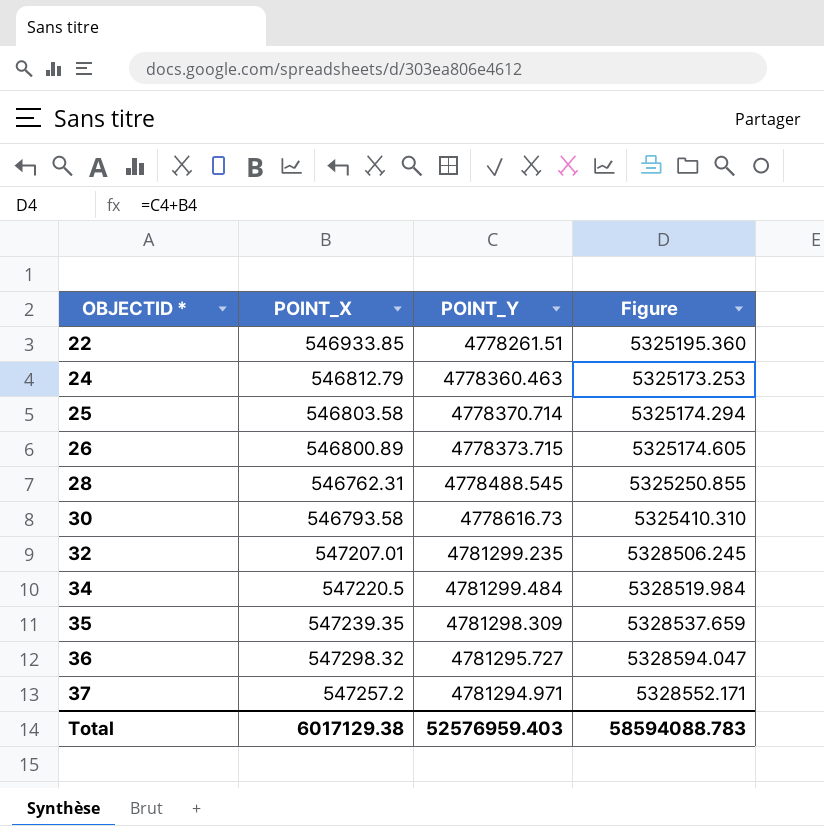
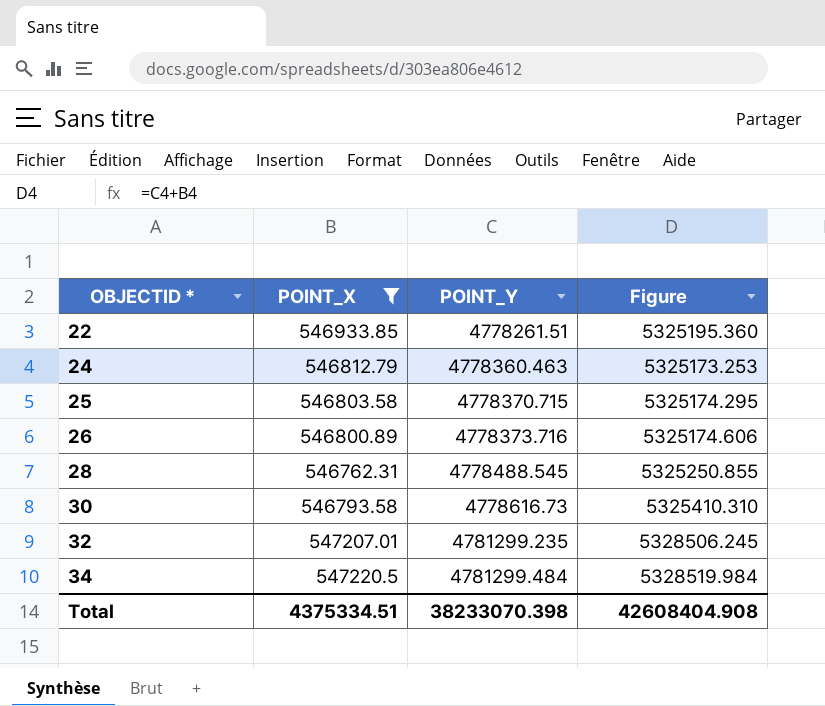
filter: none -> POINT_X <= 547220.5
25 | POINT_Y: 4778370.714 -> 4778370.715
25 | Figure: 5325174.294 -> 5325174.295
26 | POINT_Y: 4778373.715 -> 4778373.716
26 | Figure: 5325174.605 -> 5325174.606
Total | POINT_X: 6017129.38 -> 4375334.51
Total | POINT_Y: 52576959.403 -> 38233070.398
Total | Figure: 58594088.783 -> 42608404.908

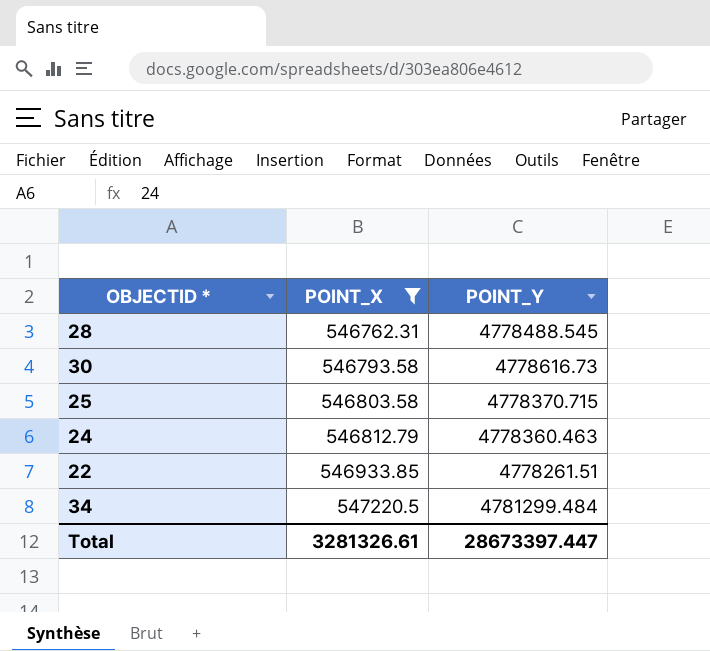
row order: OBJECTID * ascending -> POINT_X ascending
column Figure | formula: [POINT_X] + [POINT_Y] -> none
row 26: 546800.89 | 4778373.716 | 5325174.606 -> none
row 32: 547207.01 | 4781299.235 | 5328506.245 -> none
Total | POINT_X: 4375334.51 -> 3281326.61
Total | POINT_Y: 38233070.398 -> 28673397.447

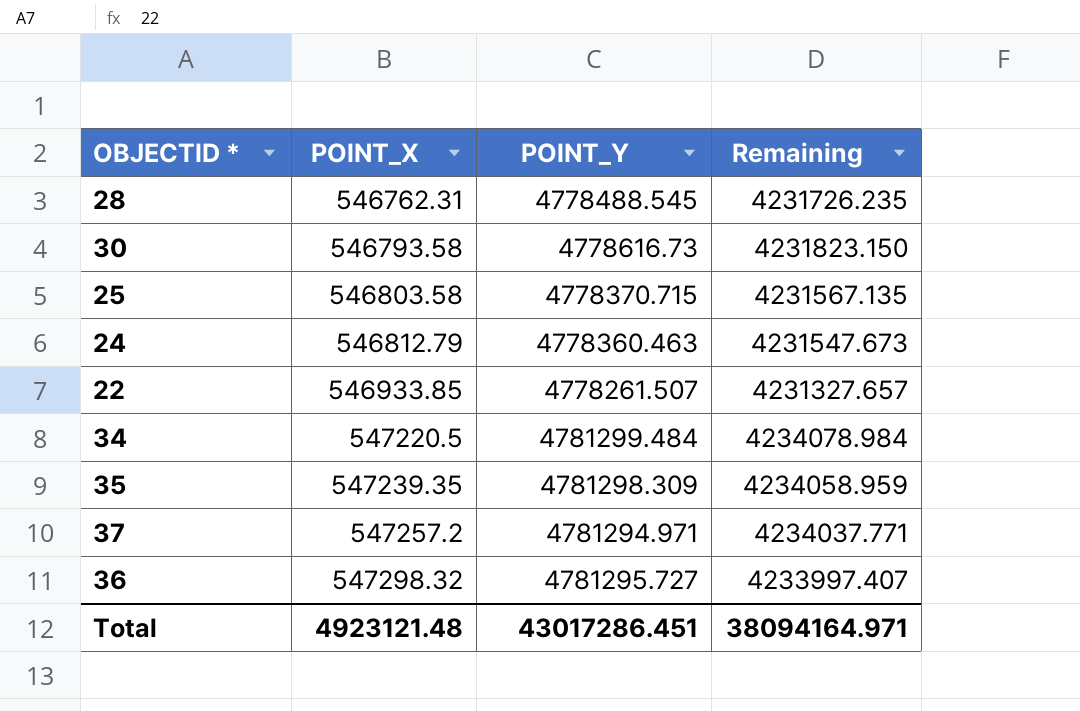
filter: POINT_X <= 547220.5 -> none
column Remaining | formula: none -> [POINT_Y] - [POINT_X]
22 | POINT_Y: 4778261.51 -> 4778261.507
Total | POINT_X: 3281326.61 -> 4923121.48
Total | POINT_Y: 28673397.447 -> 43017286.451

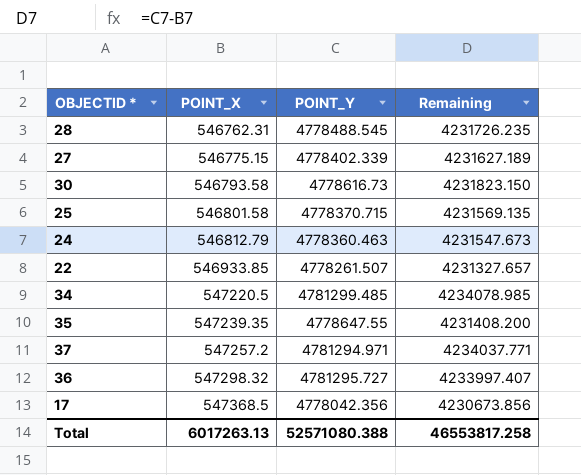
row 27: none -> 546775.15 | 4778402.339 | 4231627.189
25 | POINT_X: 546803.58 -> 546801.58
25 | Remaining: 4231567.135 -> 4231569.135
34 | POINT_Y: 4781299.484 -> 4781299.485
34 | Remaining: 4234078.984 -> 4234078.985
35 | POINT_Y: 4781298.309 -> 4778647.55
35 | Remaining: 4234058.959 -> 4231408.200
row 17: none -> 547368.5 | 4778042.356 | 4230673.856
Total | POINT_X: 4923121.48 -> 6017263.13
Total | POINT_Y: 43017286.451 -> 52571080.388
Total | Remaining: 38094164.971 -> 46553817.258

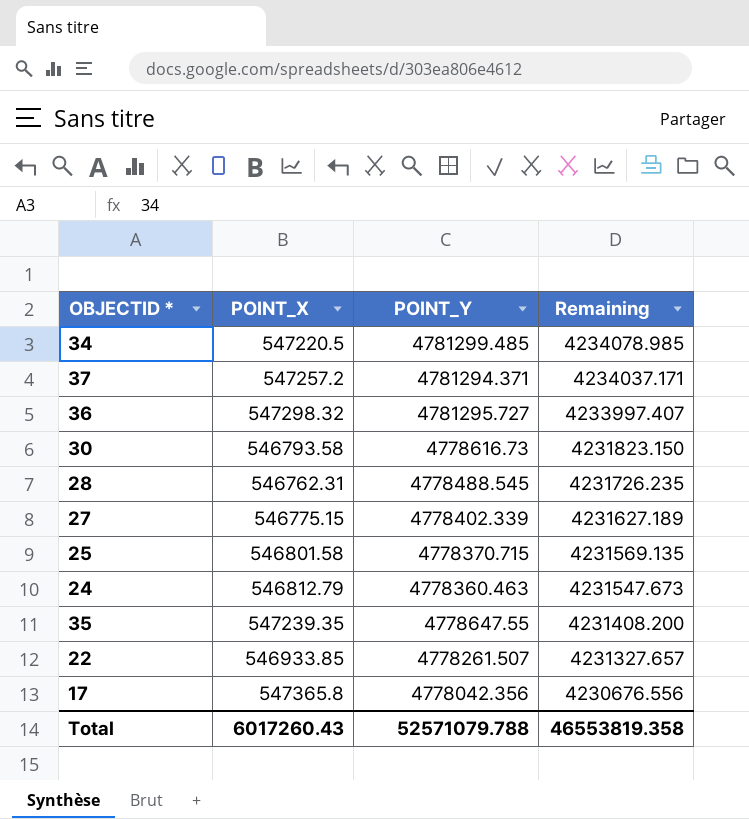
row order: POINT_X ascending -> Remaining descending
37 | POINT_Y: 4781294.971 -> 4781294.371
37 | Remaining: 4234037.771 -> 4234037.171
17 | POINT_X: 547368.5 -> 547365.8
17 | Remaining: 4230673.856 -> 4230676.556
Total | POINT_X: 6017263.13 -> 6017260.43
Total | POINT_Y: 52571080.388 -> 52571079.788
Total | Remaining: 46553817.258 -> 46553819.358

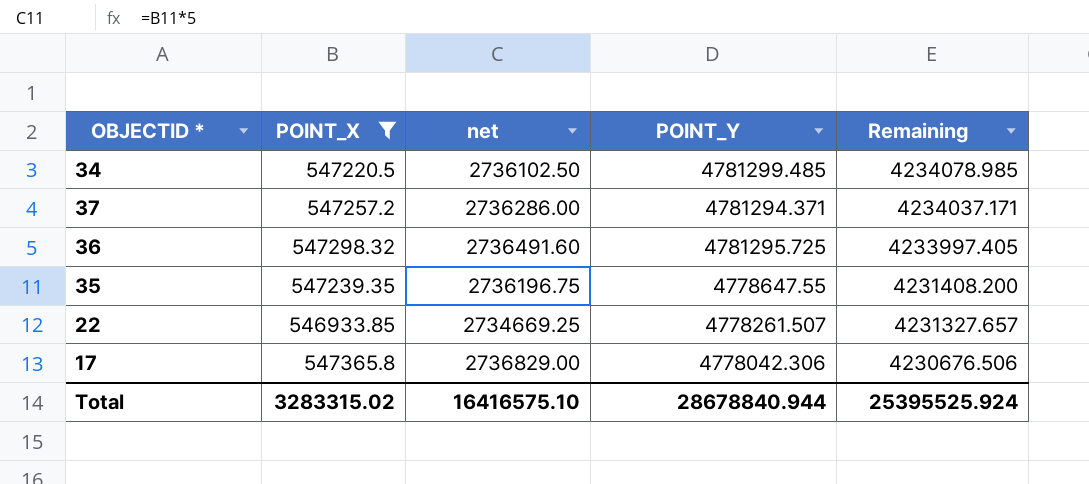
filter: none -> POINT_X >= 546933.85
column net | formula: none -> [POINT_X] * 5
36 | POINT_Y: 4781295.727 -> 4781295.725
36 | Remaining: 4233997.407 -> 4233997.405
17 | POINT_Y: 4778042.356 -> 4778042.306
17 | Remaining: 4230676.556 -> 4230676.506
Total | POINT_X: 6017260.43 -> 3283315.02
Total | POINT_Y: 52571079.788 -> 28678840.944
Total | Remaining: 46553819.358 -> 25395525.924

